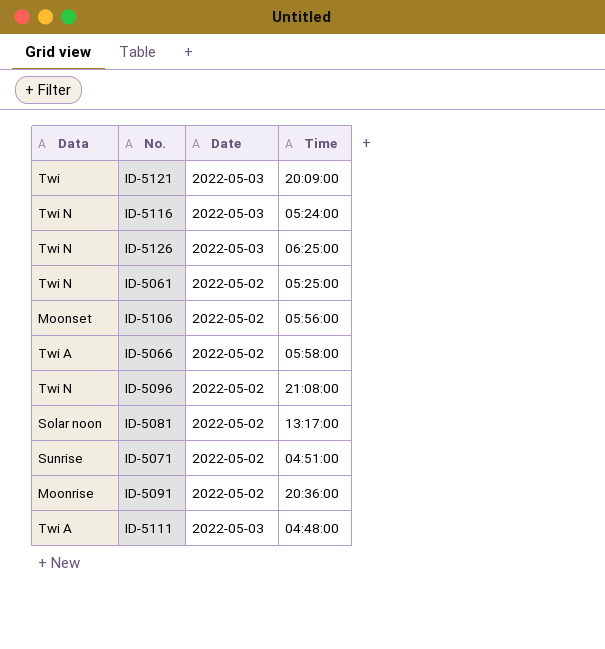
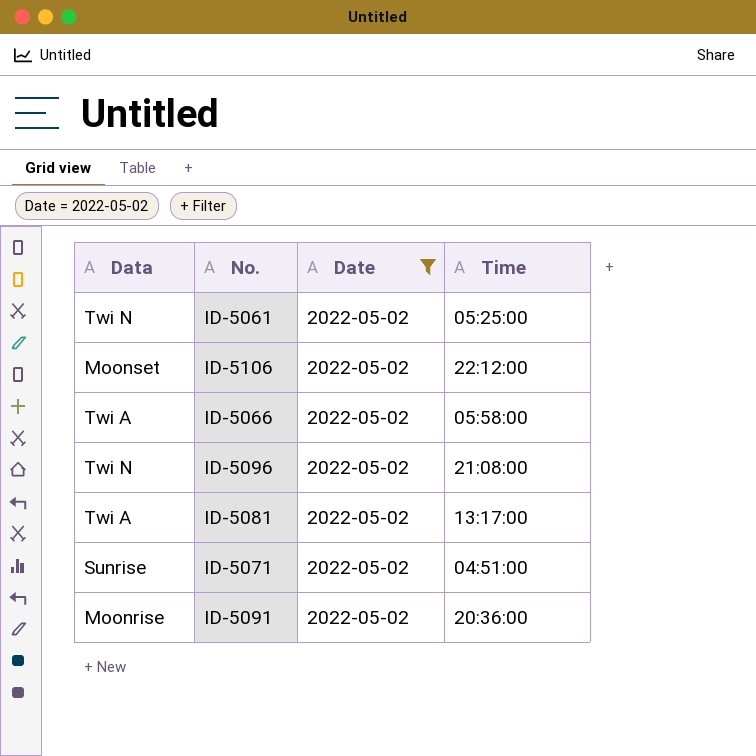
filter: none -> Date = 2022-05-02
ID-5106 | Time: 05:56:00 -> 22:12:00
ID-5081 | Data: Solar noon -> Twi A

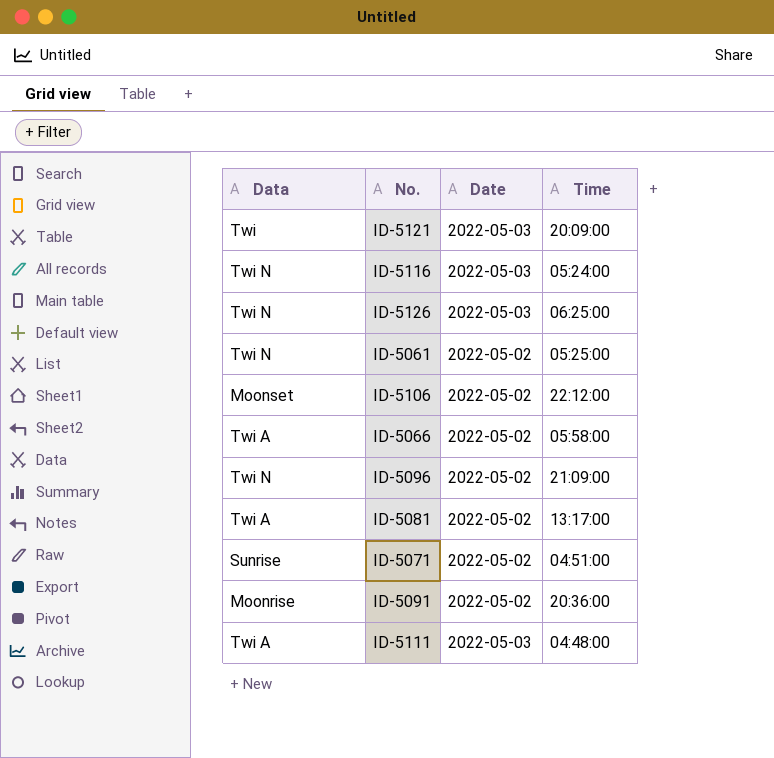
filter: Date = 2022-05-02 -> none
ID-5096 | Time: 21:08:00 -> 21:09:00

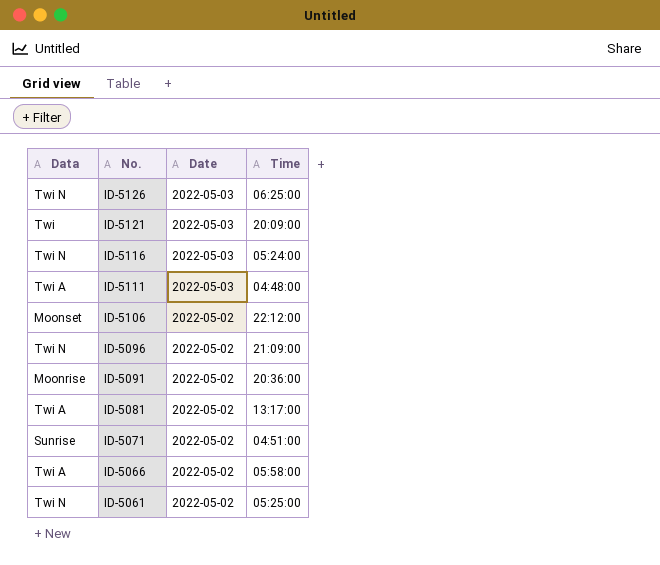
row order: none -> No. descending

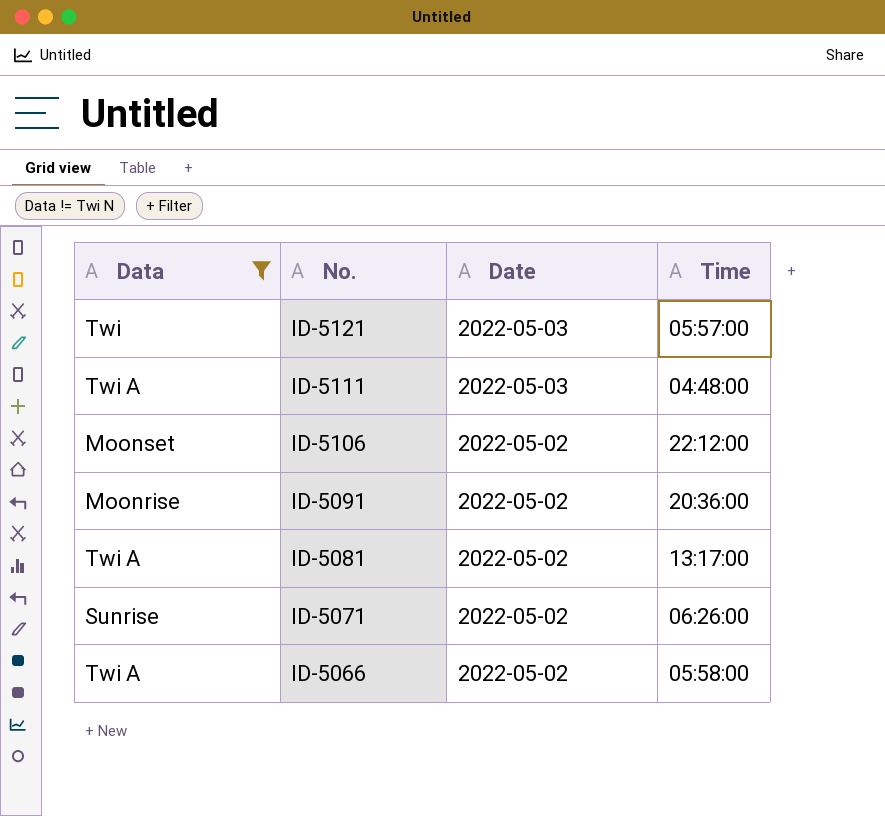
filter: none -> Data != Twi N
ID-5121 | Time: 20:09:00 -> 05:57:00
ID-5071 | Time: 04:51:00 -> 06:26:00

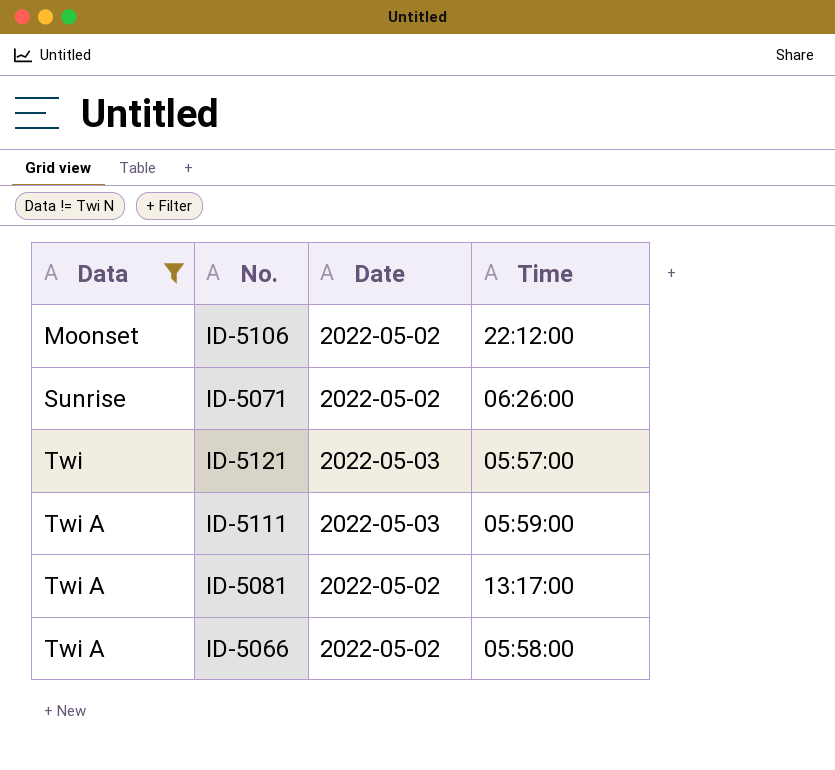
row order: No. descending -> Data ascending
row ID-5091: Moonrise | 2022-05-02 | 20:36:00 -> none
ID-5111 | Time: 04:48:00 -> 05:59:00

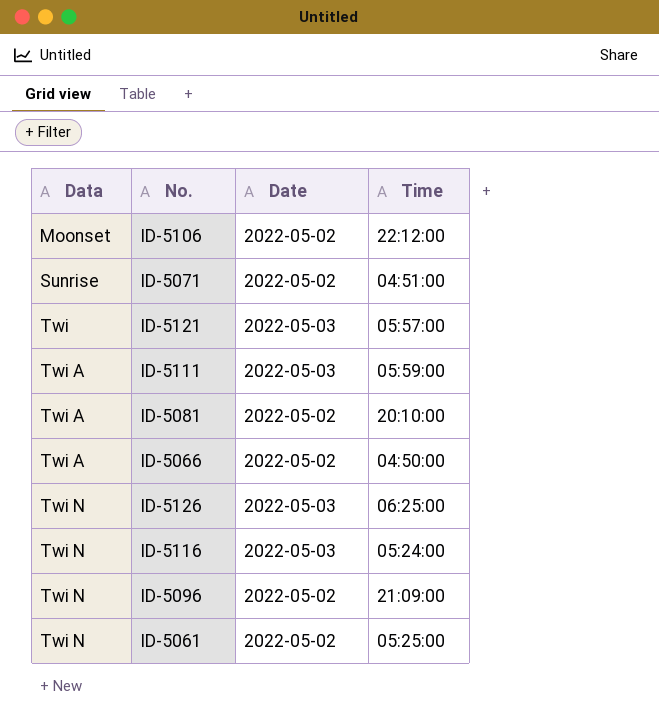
filter: Data != Twi N -> none
ID-5071 | Time: 06:26:00 -> 04:51:00
ID-5081 | Time: 13:17:00 -> 20:10:00
ID-5066 | Time: 05:58:00 -> 04:50:00

